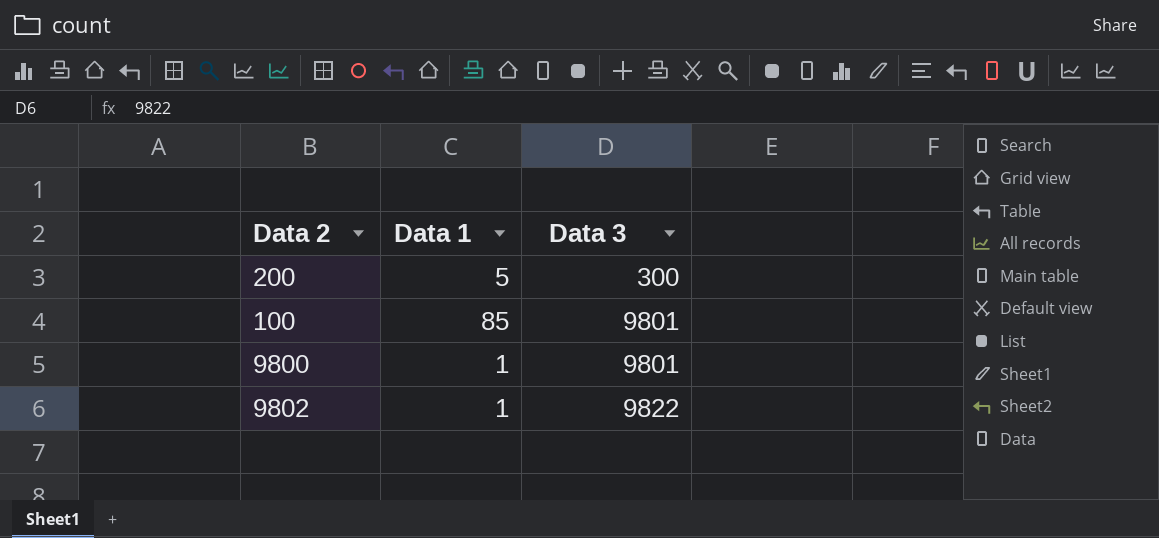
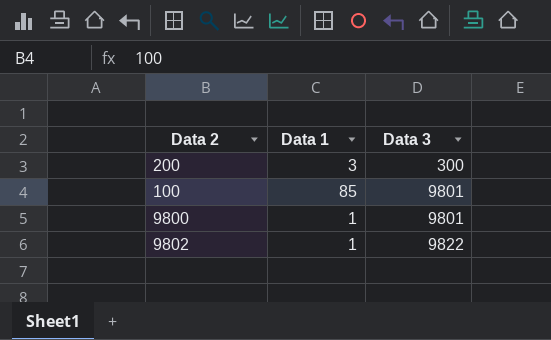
200 | Data 1: 5 -> 3

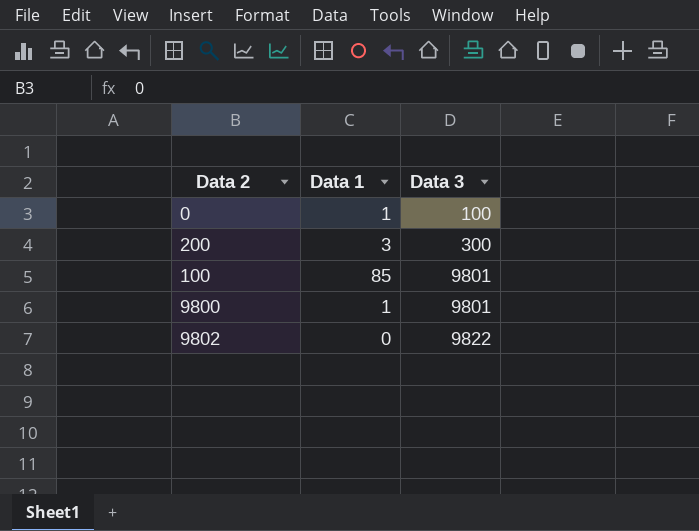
row 0: none -> 1 | 100
9802 | Data 1: 1 -> 0

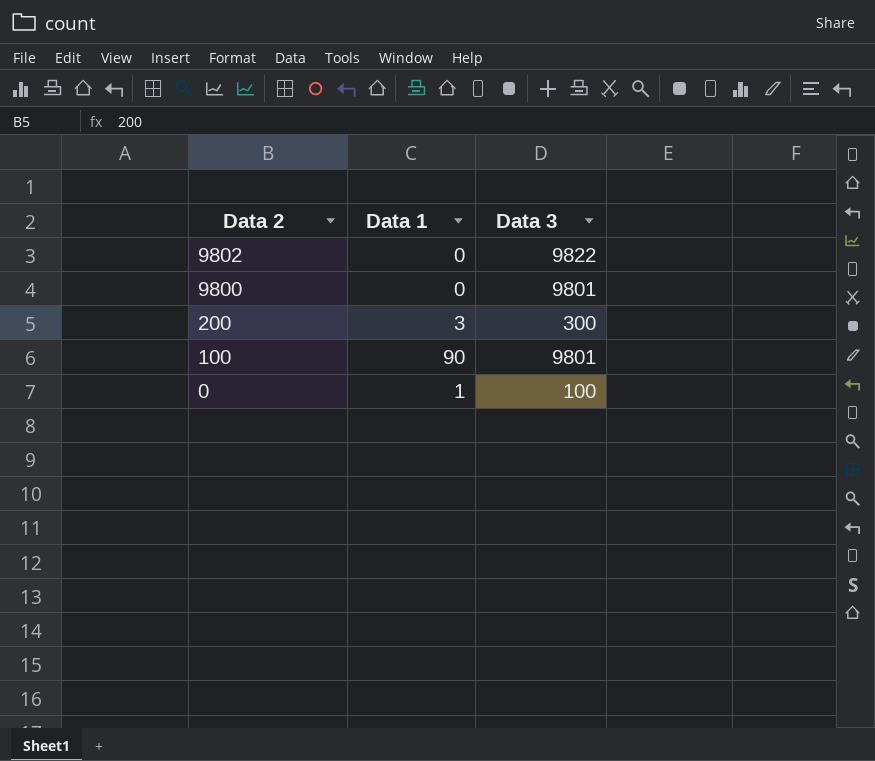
row order: Data 3 ascending -> Data 2 descending
9800 | Data 1: 1 -> 0
100 | Data 1: 85 -> 90

